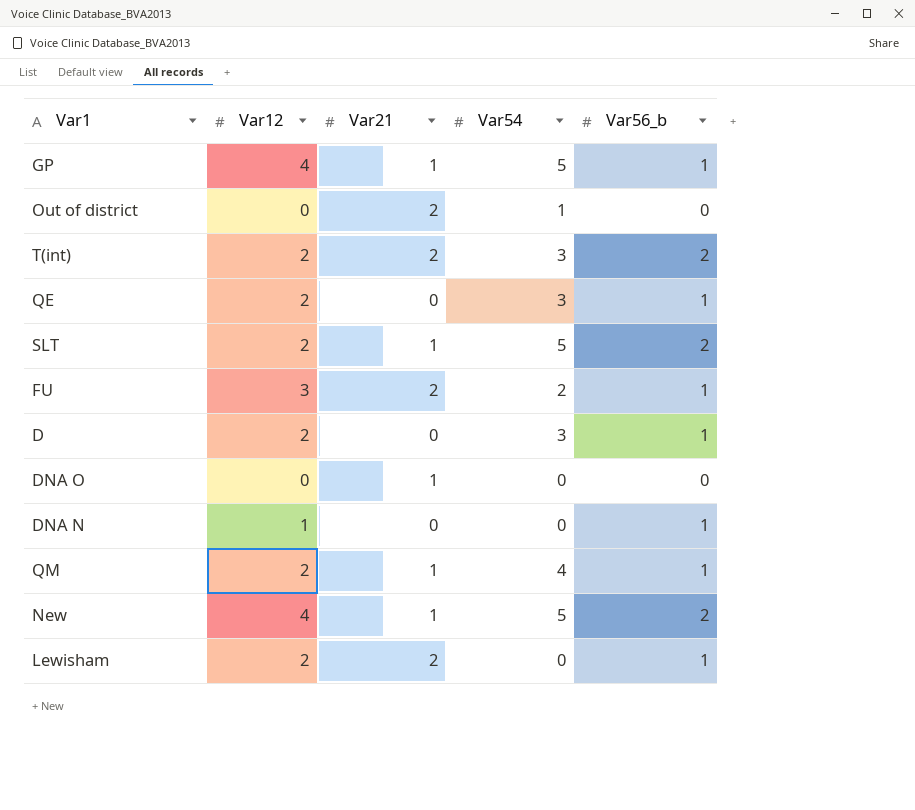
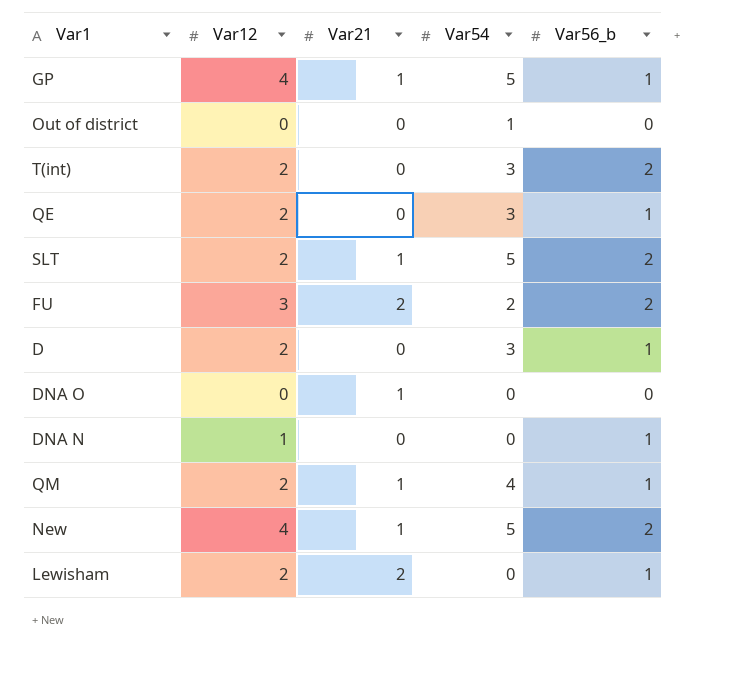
Out of district | Var21: 2 -> 0
T(int) | Var21: 2 -> 0
FU | Var56_b: 1 -> 2

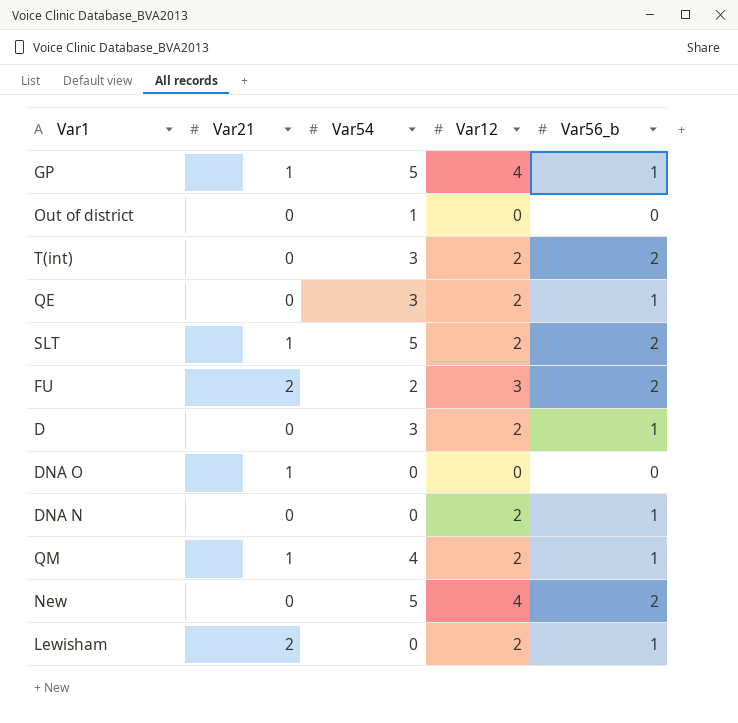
column Var12 | position: 2 -> 4
DNA N | Var12: 1 -> 2
New | Var21: 1 -> 0

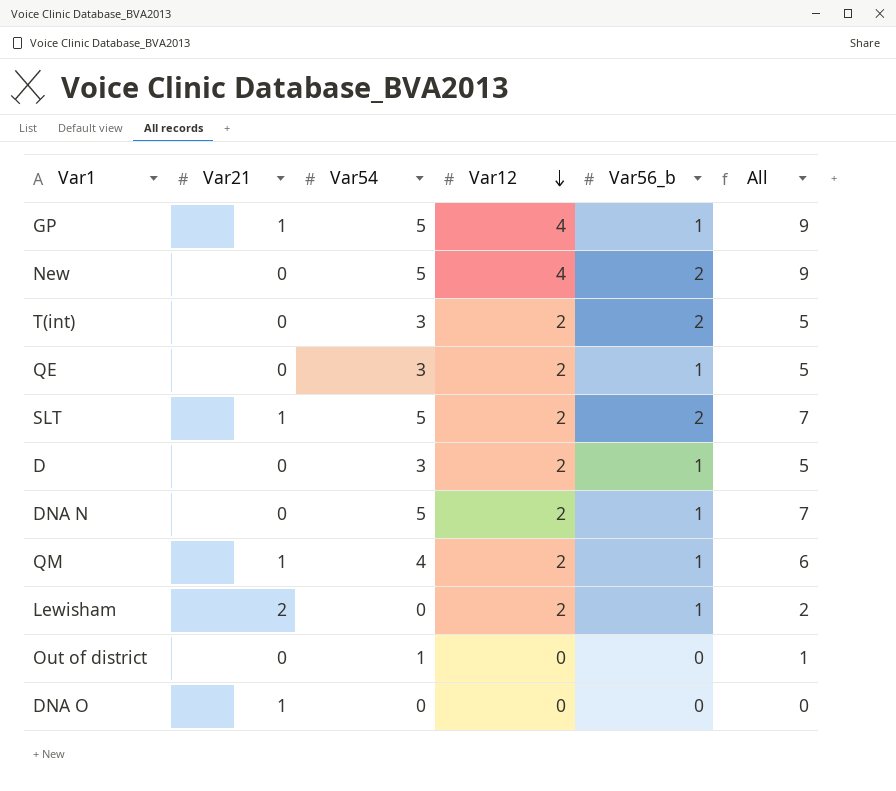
row order: none -> Var12 descending
column All | formula: none -> [Var54] + [Var12]
row FU: 2 | 2 | 3 | 2 -> none
DNA N | Var54: 0 -> 5

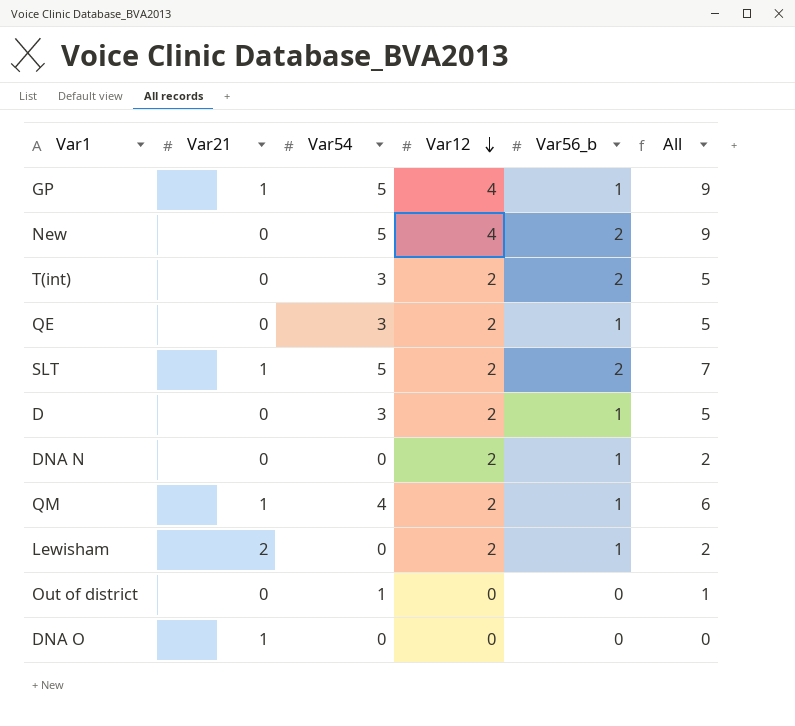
DNA N | Var54: 5 -> 0
DNA N | All: 7 -> 2

